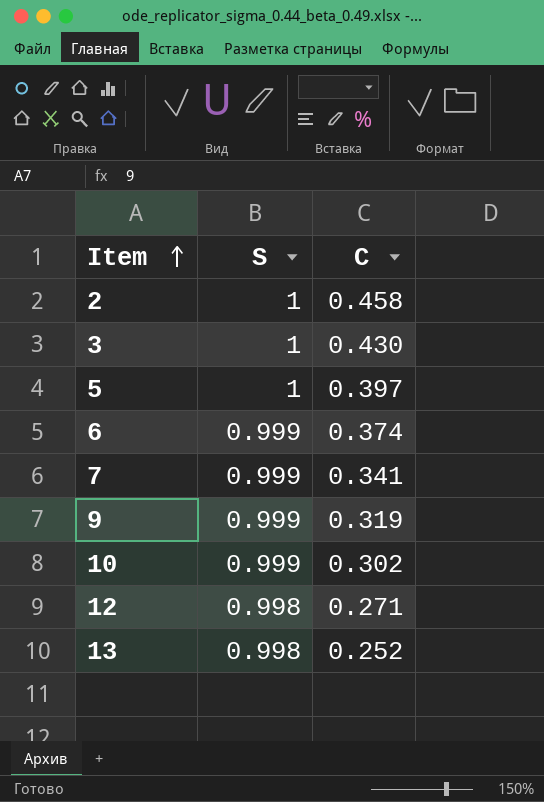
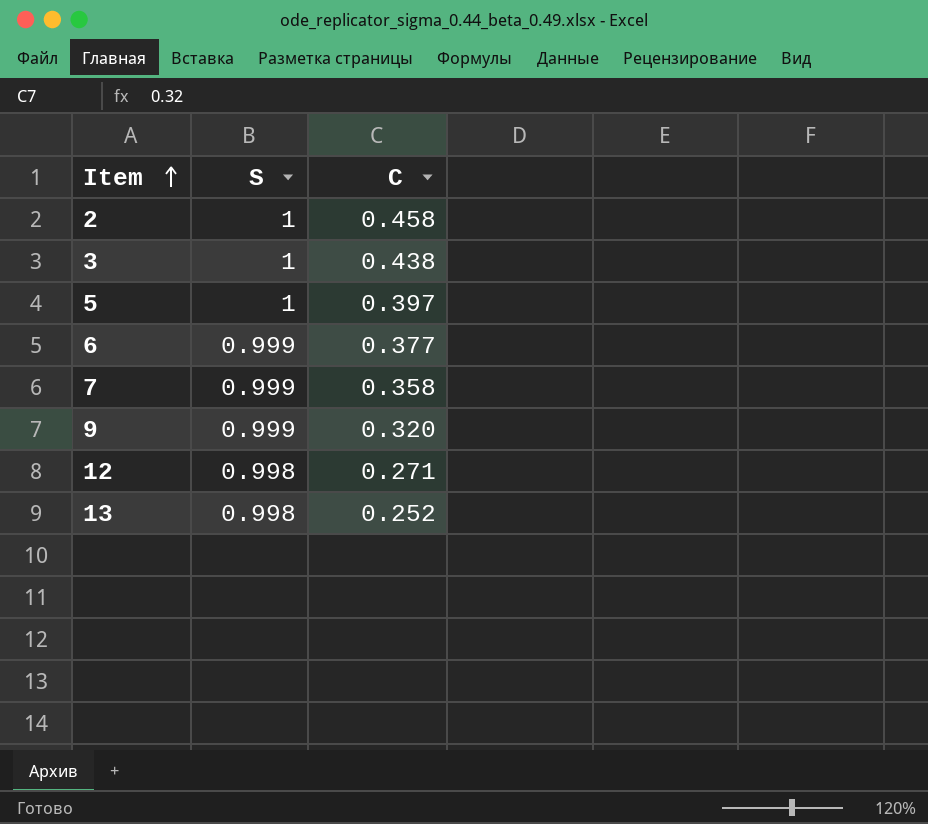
row 10: 0.999 | 0.302 -> none
3 | C: 0.430 -> 0.438
6 | C: 0.374 -> 0.377
7 | C: 0.341 -> 0.358
9 | C: 0.319 -> 0.320

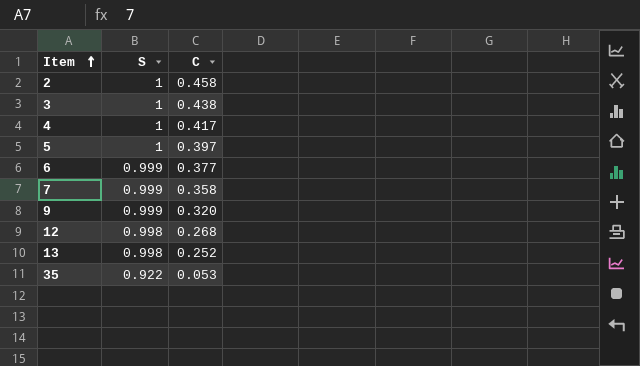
row 4: none -> 1 | 0.417
12 | C: 0.271 -> 0.268
row 35: none -> 0.922 | 0.053

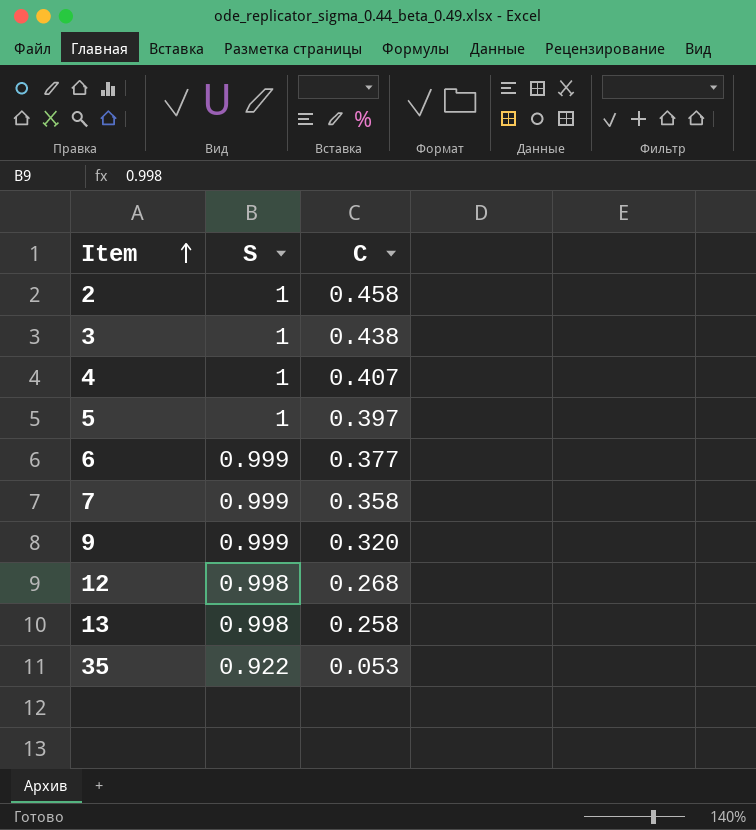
4 | C: 0.417 -> 0.407
13 | C: 0.252 -> 0.258

